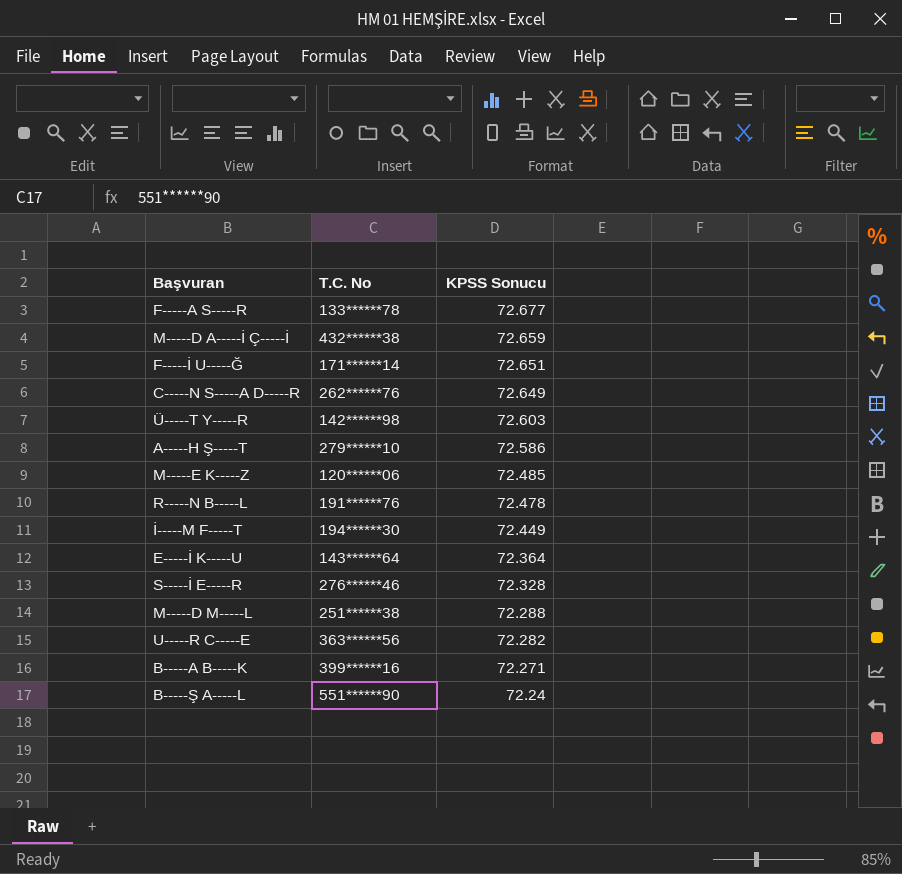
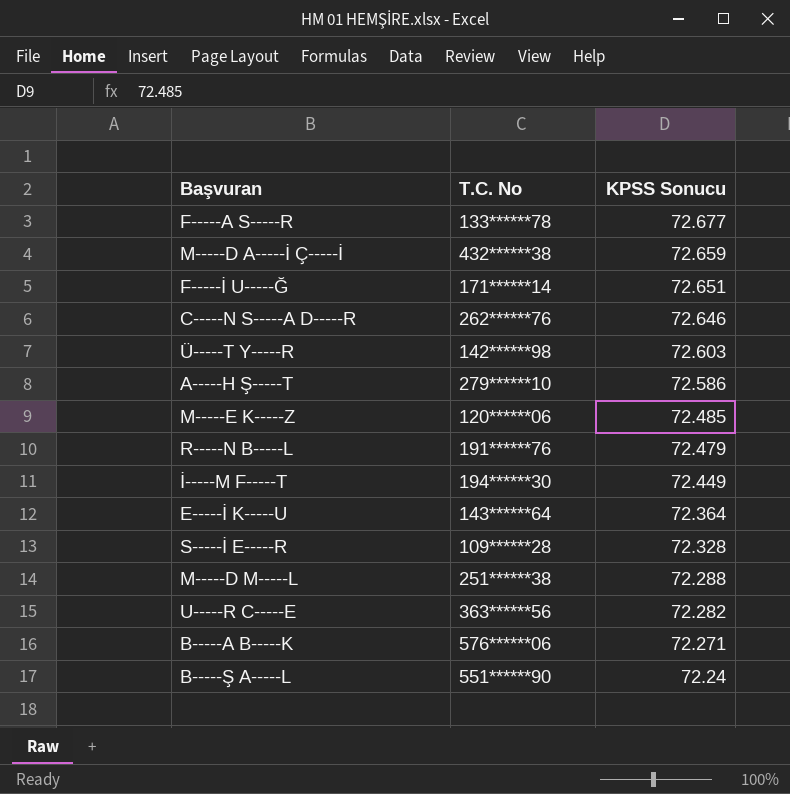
C-----N S-----A D-----R | KPSS Sonucu: 72.649 -> 72.646
R-----N B-----L | KPSS Sonucu: 72.478 -> 72.479
S-----İ E-----R | T.C. No: 276******46 -> 109******28
B-----A B-----K | T.C. No: 399******16 -> 576******06

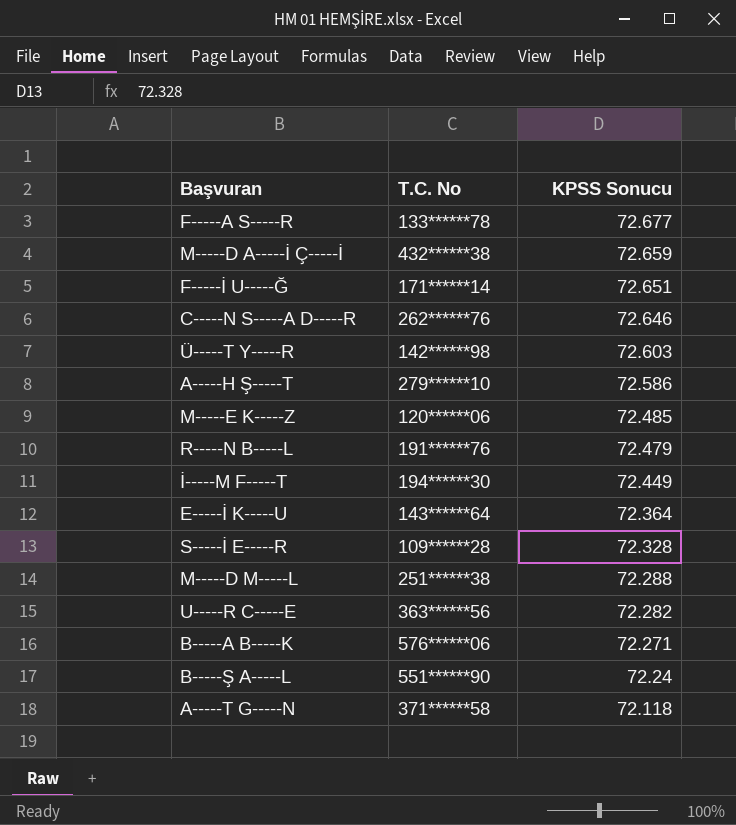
row A-----T G-----N: none -> 371******58 | 72.118

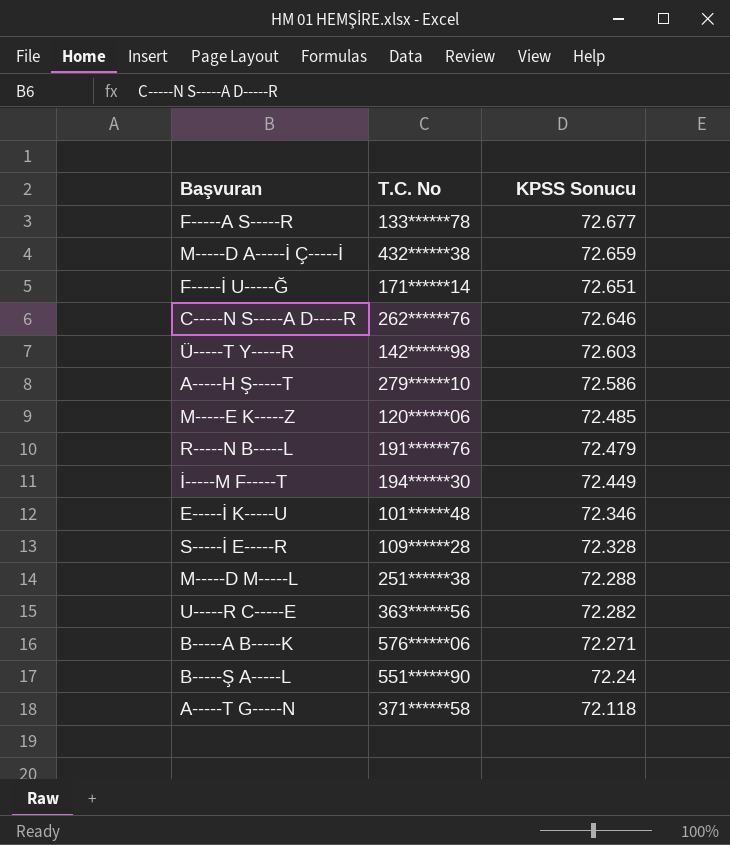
E-----İ K-----U | T.C. No: 143******64 -> 101******48
E-----İ K-----U | KPSS Sonucu: 72.364 -> 72.346

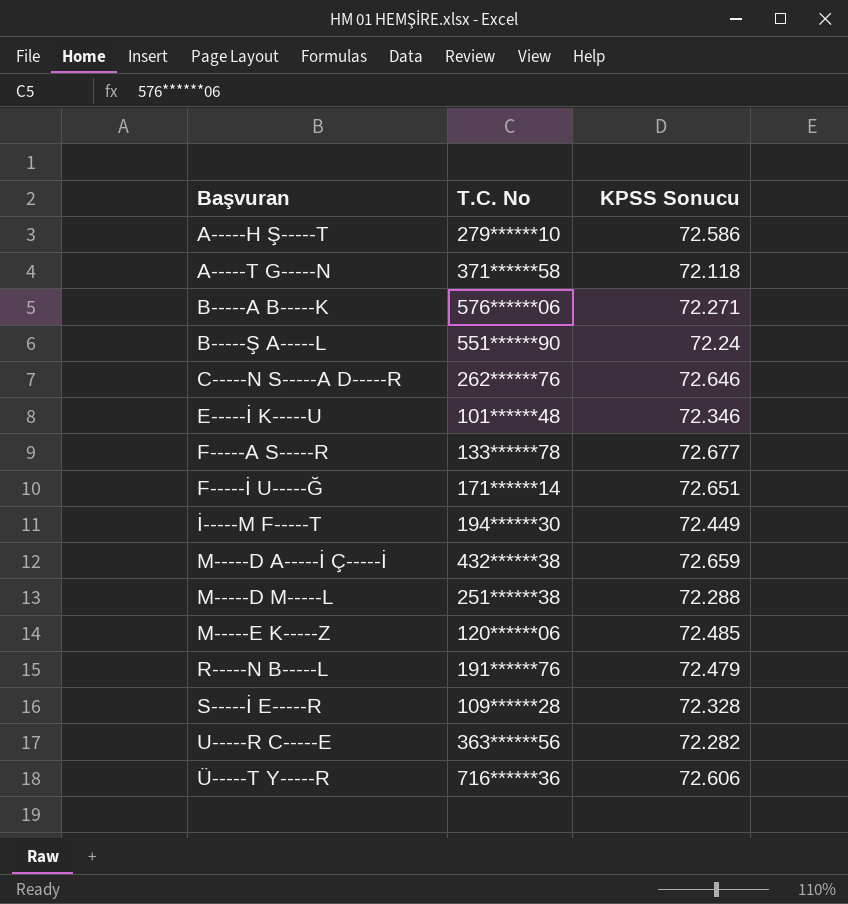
row order: KPSS Sonucu descending -> Başvuran ascending
Ü-----T Y-----R | T.C. No: 142******98 -> 716******36
Ü-----T Y-----R | KPSS Sonucu: 72.603 -> 72.606

